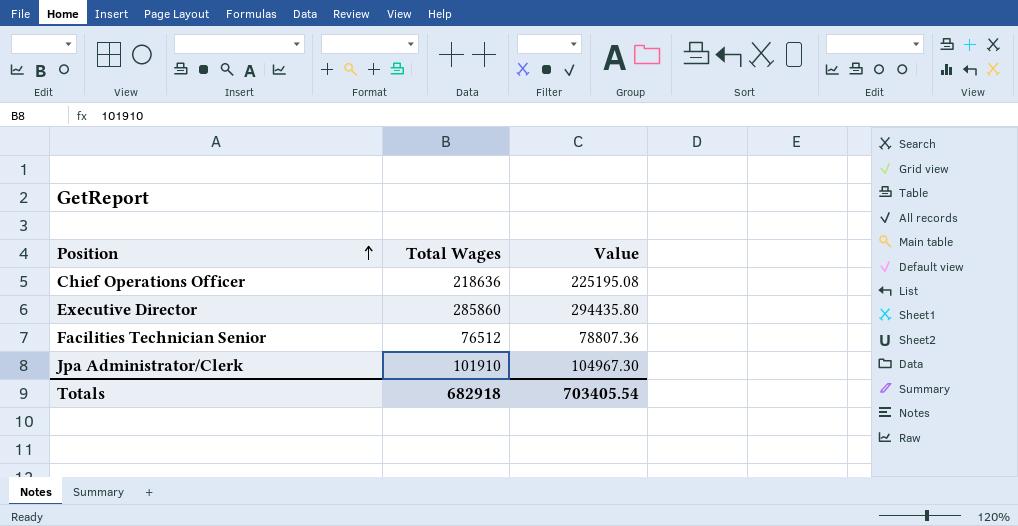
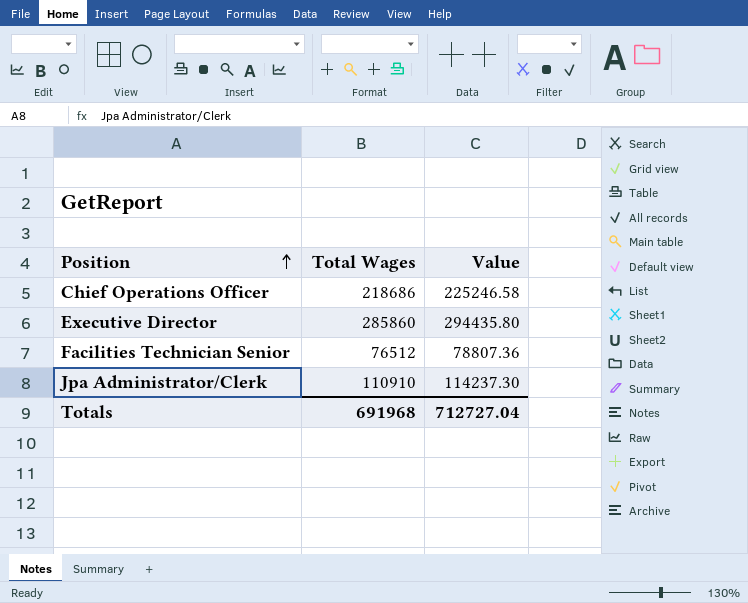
Chief Operations Officer | Total Wages: 218636 -> 218686
Chief Operations Officer | Value: 225195.08 -> 225246.58
Jpa Administrator/Clerk | Total Wages: 101910 -> 110910
Jpa Administrator/Clerk | Value: 104967.30 -> 114237.30
Totals | Total Wages: 682918 -> 691968
Totals | Value: 703405.54 -> 712727.04

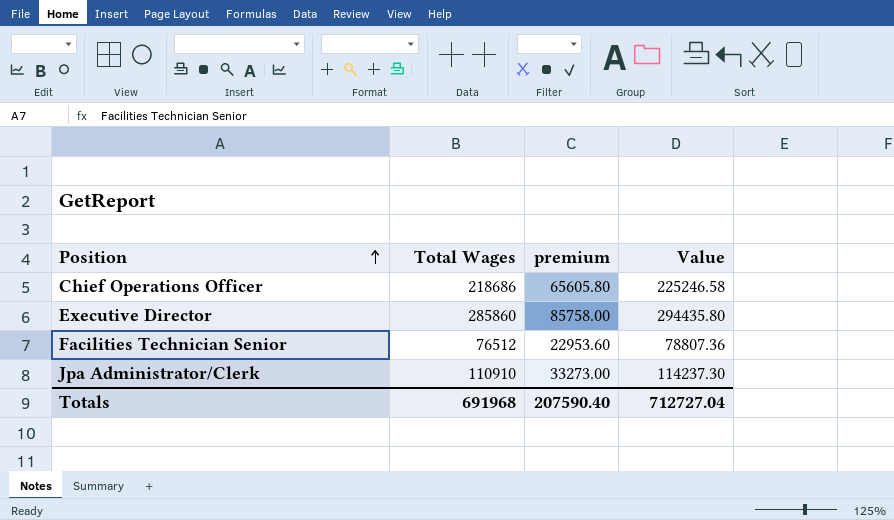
column premium | formula: none -> [Total Wages] * 0.3

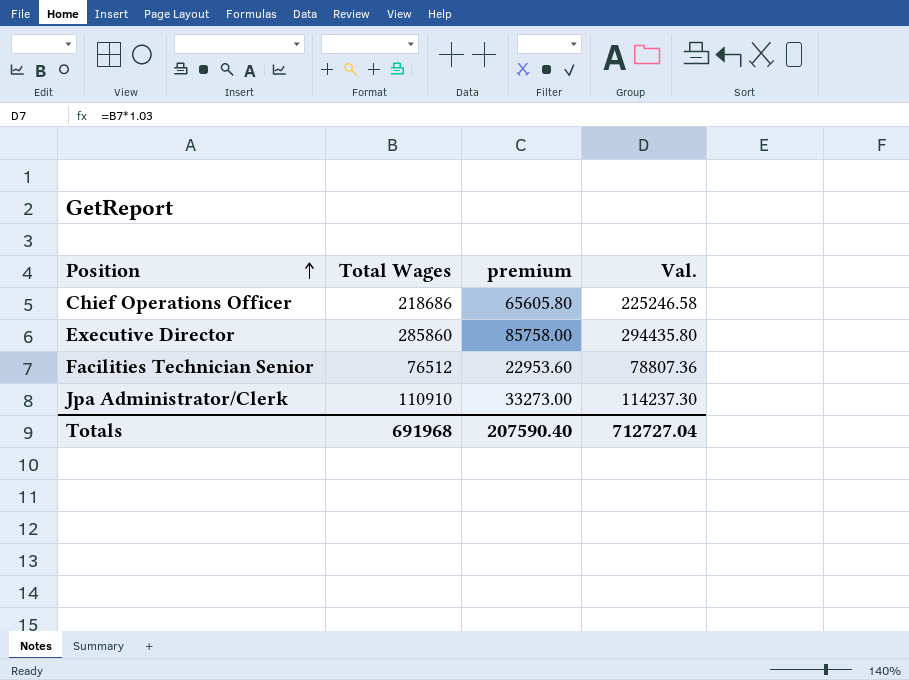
column name: Value -> Val.

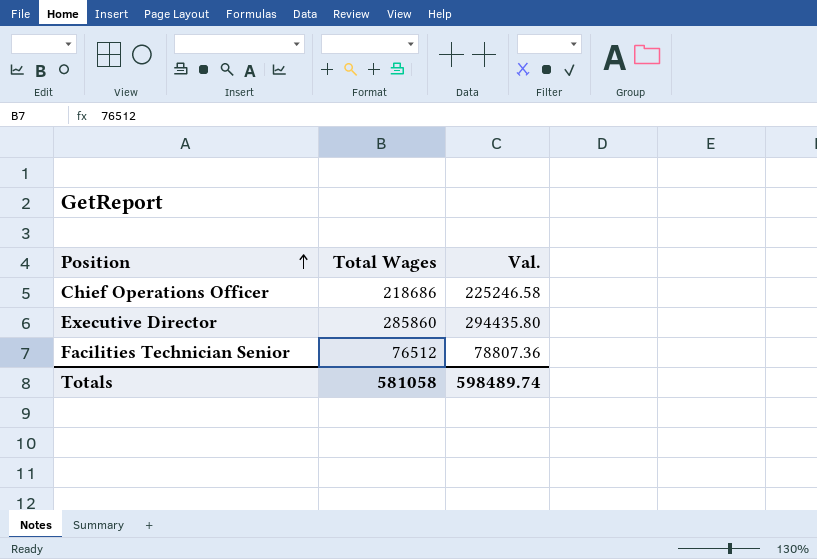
column premium | formula: [Total Wages] * 0.3 -> none
row Jpa Administrator/Clerk: 110910 | 33273.00 | 114237.30 -> none
Totals | Total Wages: 691968 -> 581058
Totals | Val.: 712727.04 -> 598489.74

